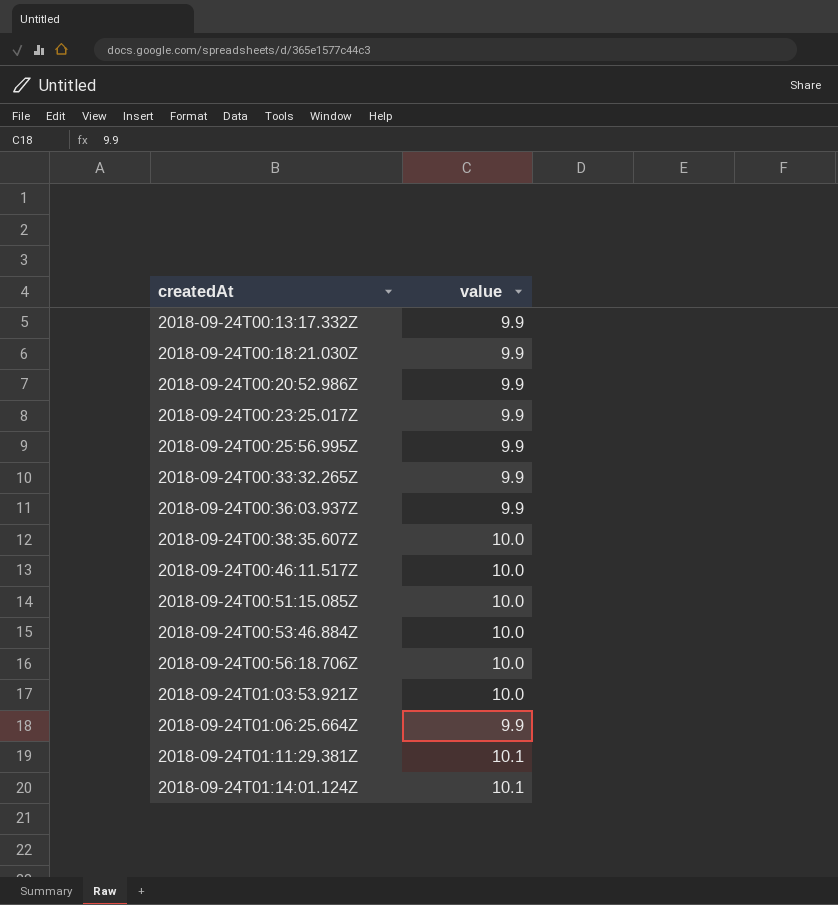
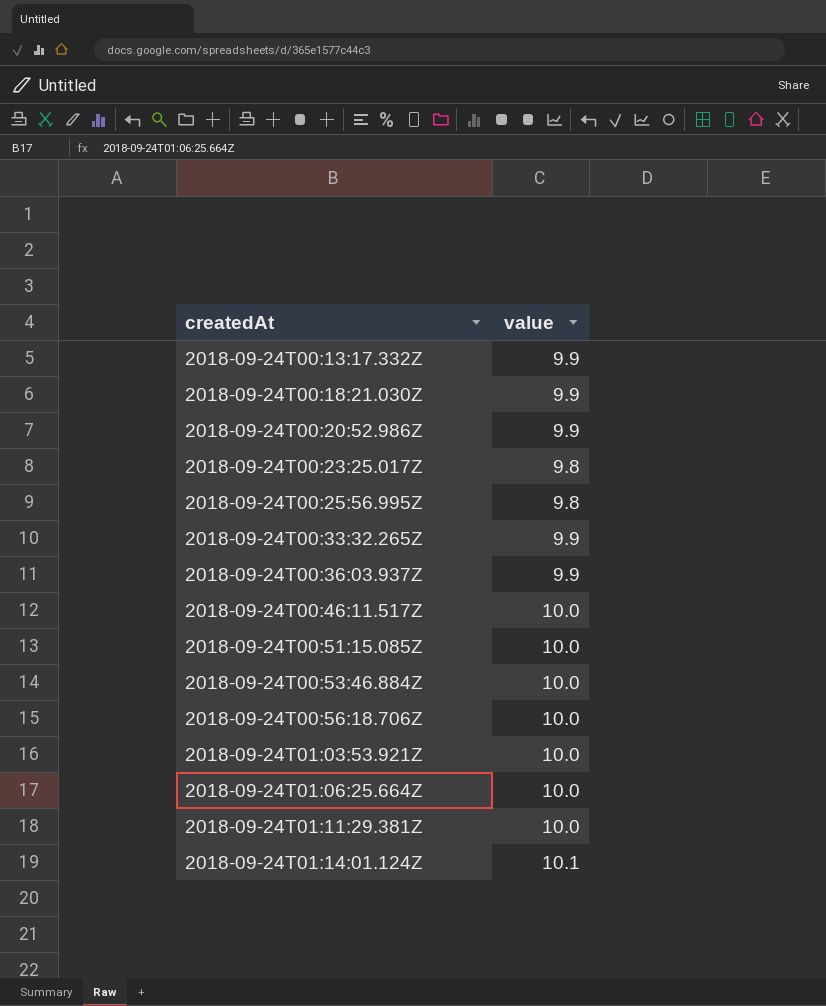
row 2018-09-24T00:38:35.607Z: 10.0 -> none
2018-09-24T00:23:25.017Z | value: 9.9 -> 9.8
2018-09-24T00:25:56.995Z | value: 9.9 -> 9.8
2018-09-24T01:06:25.664Z | value: 9.9 -> 10.0
2018-09-24T01:11:29.381Z | value: 10.1 -> 10.0

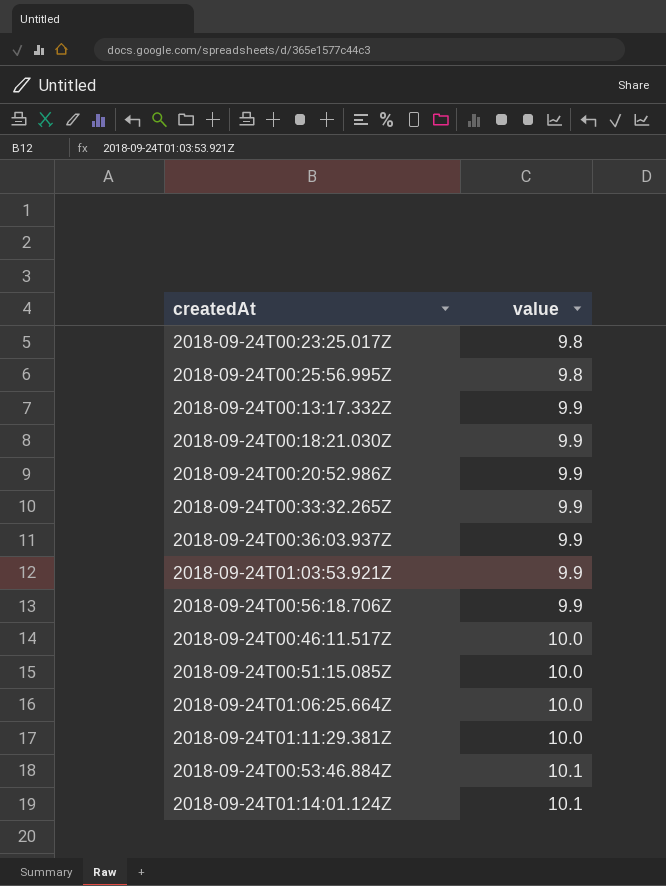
row order: createdAt ascending -> value ascending
2018-09-24T01:03:53.921Z | value: 10.0 -> 9.9
2018-09-24T00:56:18.706Z | value: 10.0 -> 9.9
2018-09-24T00:53:46.884Z | value: 10.0 -> 10.1

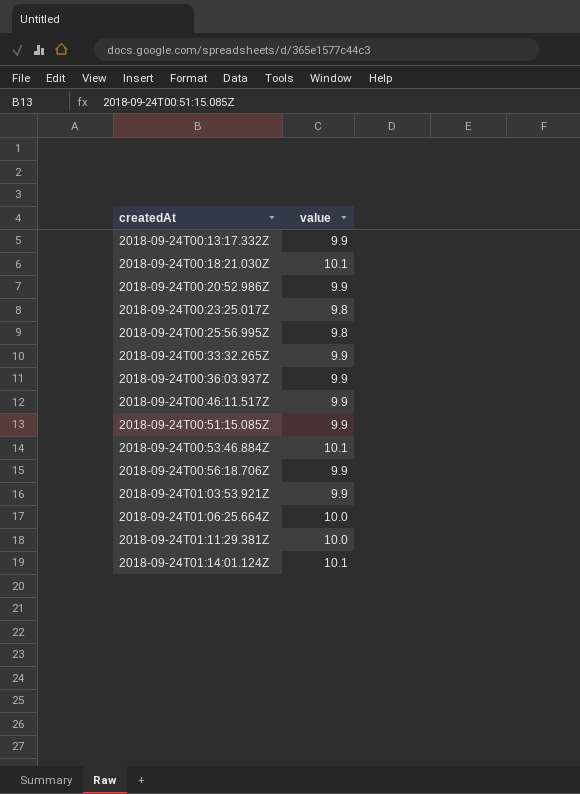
row order: value ascending -> createdAt ascending
2018-09-24T00:18:21.030Z | value: 9.9 -> 10.1
2018-09-24T00:46:11.517Z | value: 10.0 -> 9.9
2018-09-24T00:51:15.085Z | value: 10.0 -> 9.9

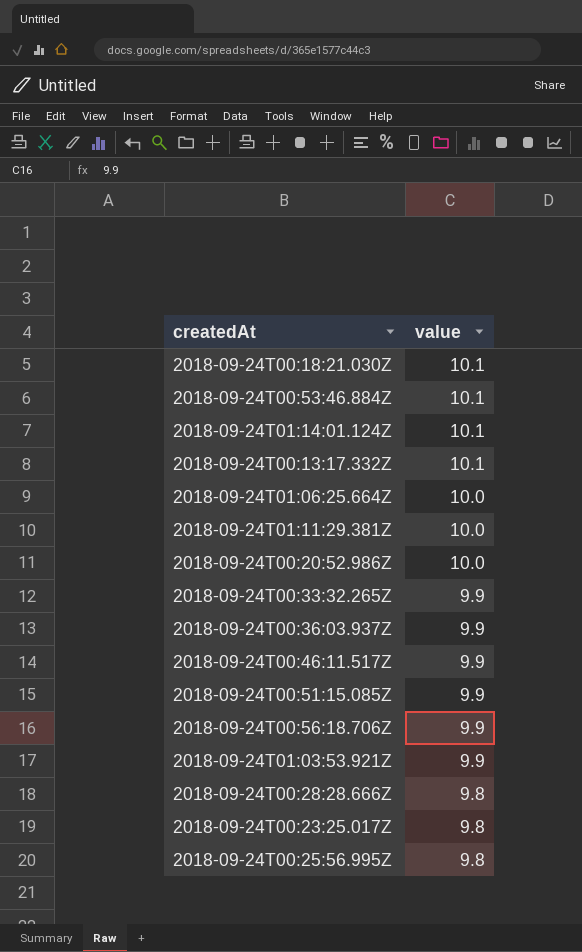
row order: createdAt ascending -> value descending
2018-09-24T00:13:17.332Z | value: 9.9 -> 10.1
2018-09-24T00:20:52.986Z | value: 9.9 -> 10.0
row 2018-09-24T00:28:28.666Z: none -> 9.8

